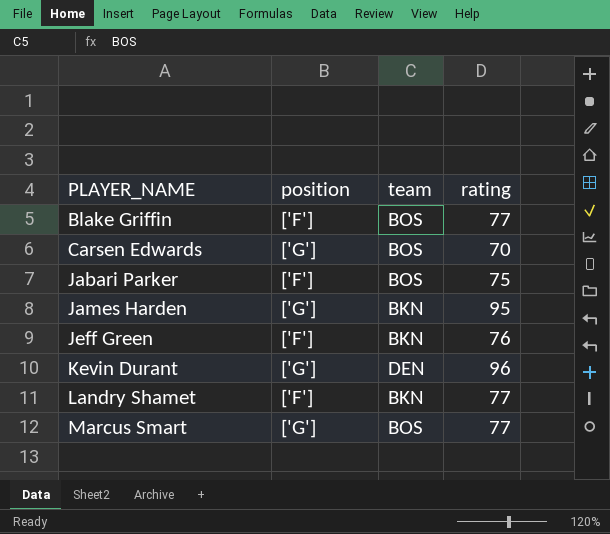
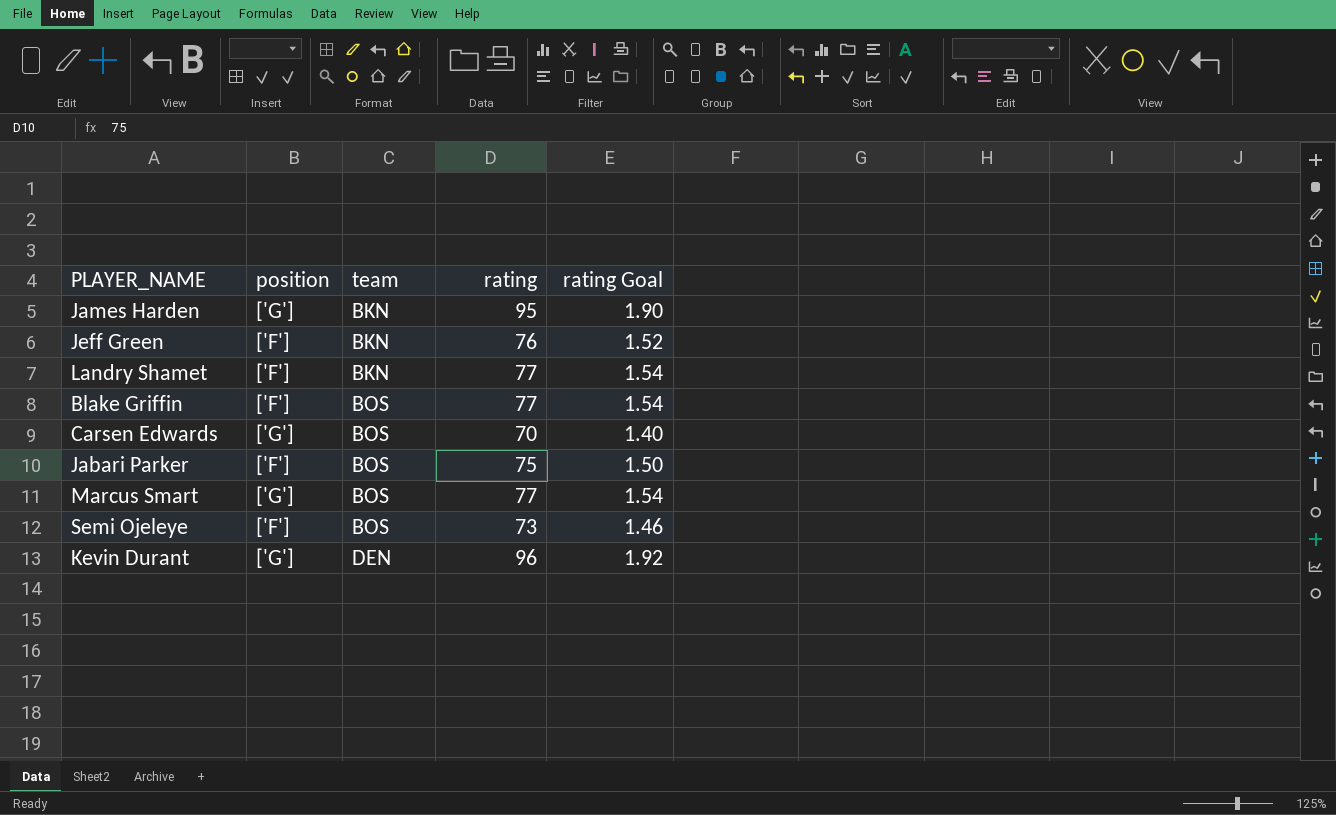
row order: PLAYER_NAME ascending -> team ascending
column rating Goal | formula: none -> [rating] * 0.02
row Semi Ojeleye: none -> ['F'] | BOS | 73 | 1.46

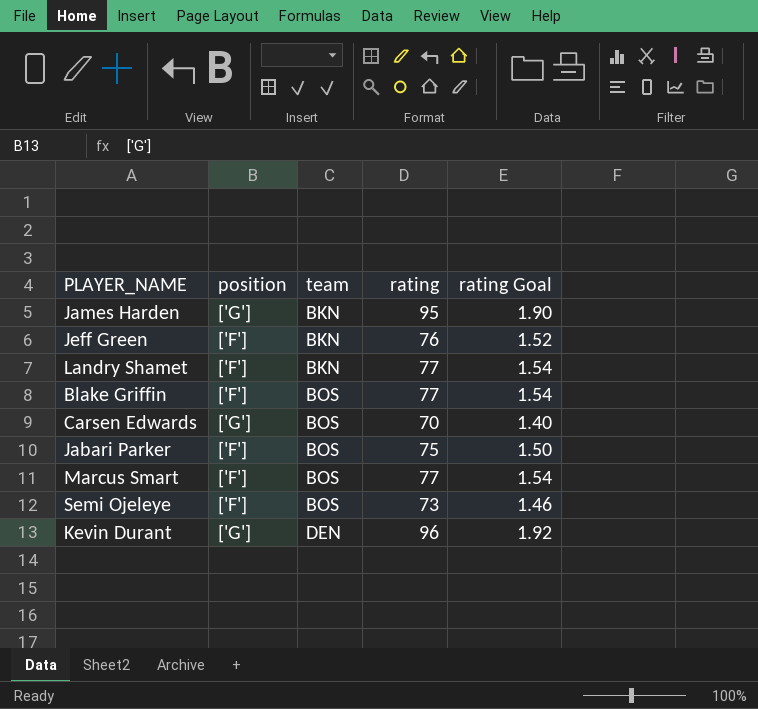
Marcus Smart | position: ['G'] -> ['F']

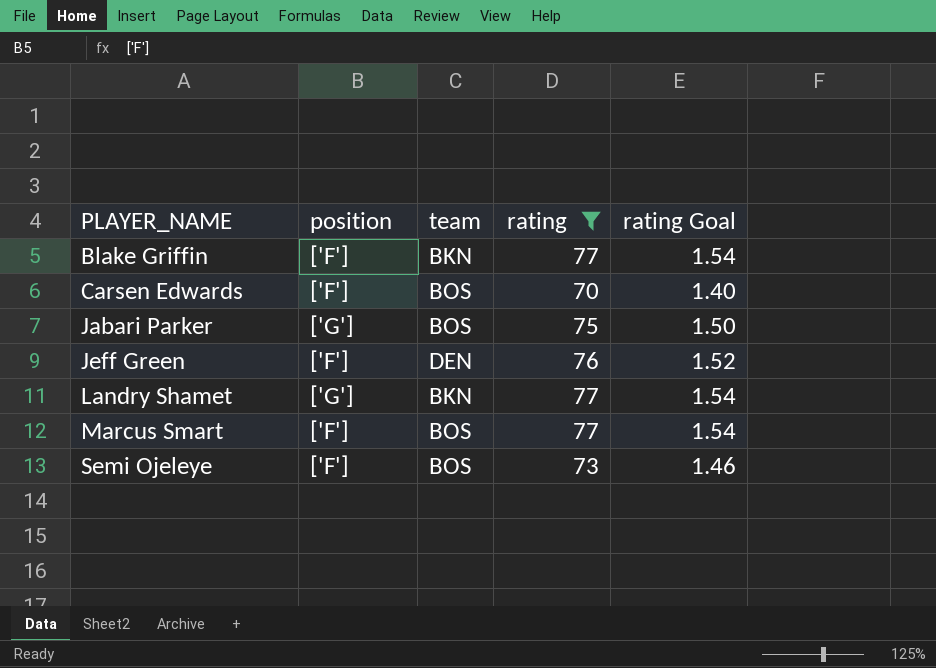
filter: none -> rating <= 77
row order: team ascending -> PLAYER_NAME ascending
Blake Griffin | team: BOS -> BKN
Carsen Edwards | position: ['G'] -> ['F']
Jabari Parker | position: ['F'] -> ['G']
Jeff Green | team: BKN -> DEN
Landry Shamet | position: ['F'] -> ['G']

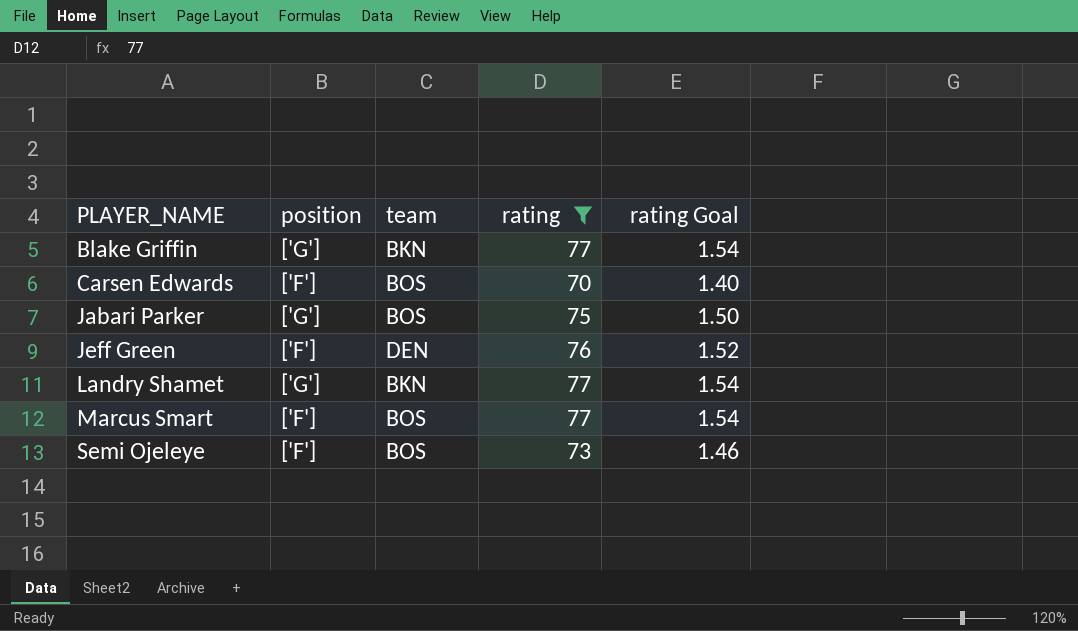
Blake Griffin | position: ['F'] -> ['G']

